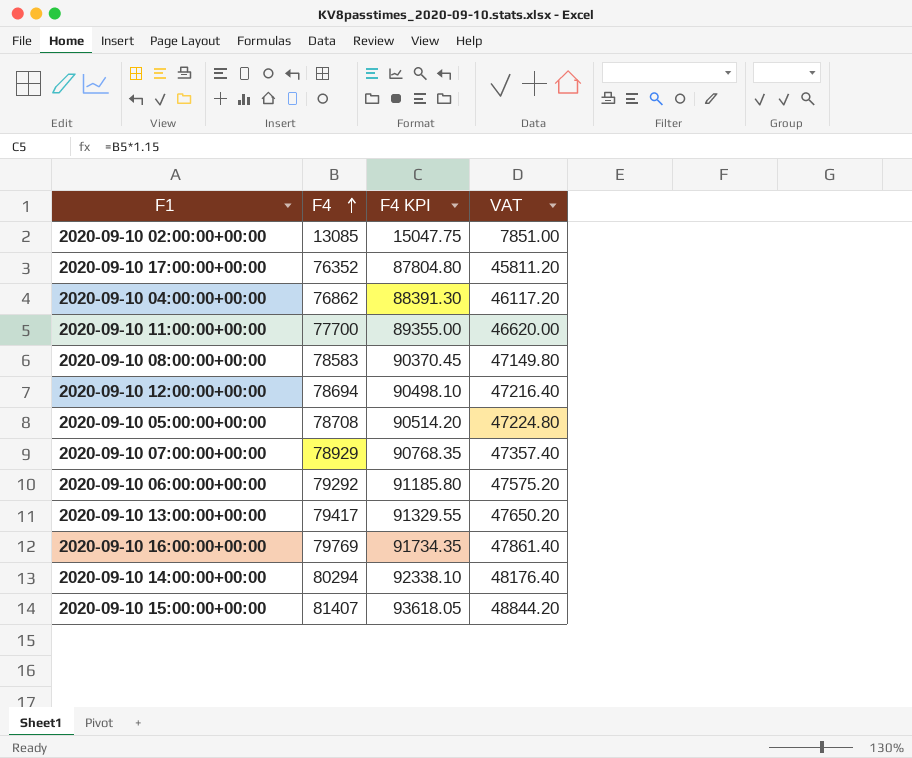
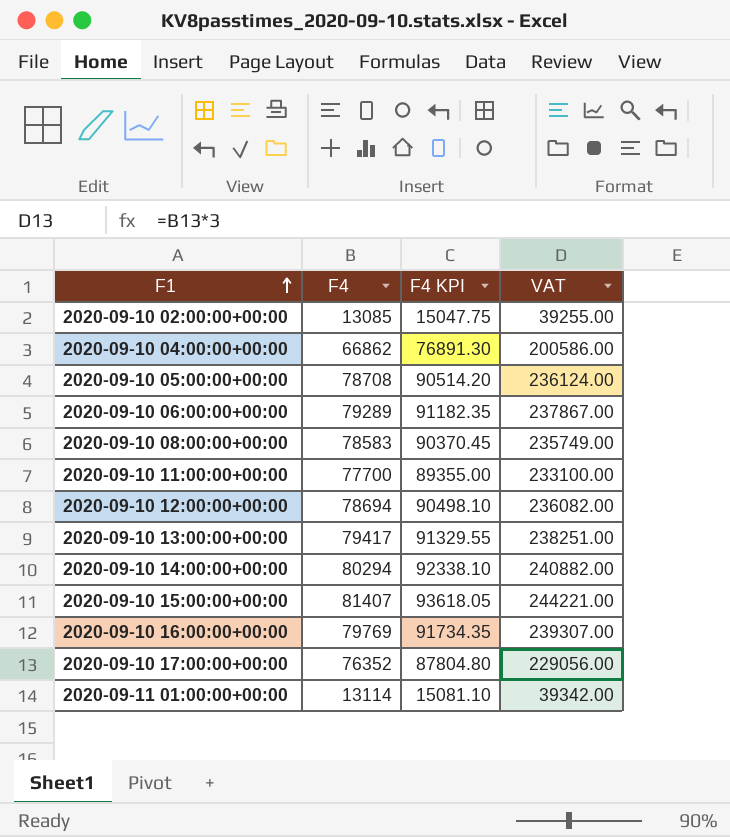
row order: F4 ascending -> F1 ascending
column VAT | formula: [F4] * 0.6 -> [F4] * 3
row 2020-09-10 07:00:00+00:00: 78929 | 90768.35 | 47357.40 -> none
2020-09-10 04:00:00+00:00 | F4: 76862 -> 66862
2020-09-10 04:00:00+00:00 | F4 KPI: 88391.30 -> 76891.30
2020-09-10 06:00:00+00:00 | F4: 79292 -> 79289
2020-09-10 06:00:00+00:00 | F4 KPI: 91185.80 -> 91182.35
row 2020-09-11 01:00:00+00:00: none -> 13114 | 15081.10 | 39342.00

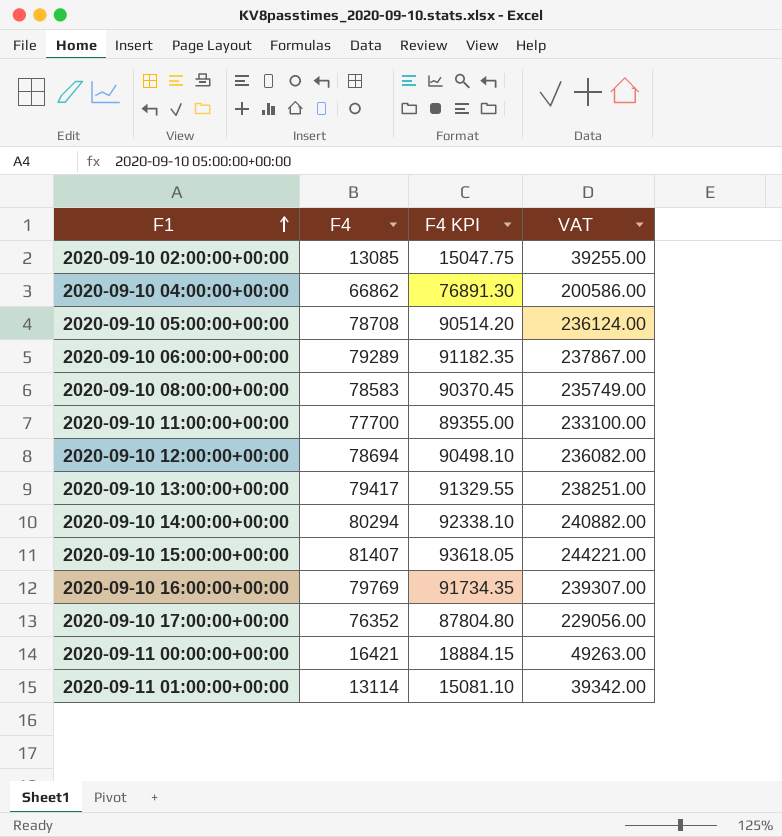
row 2020-09-11 00:00:00+00:00: none -> 16421 | 18884.15 | 49263.00

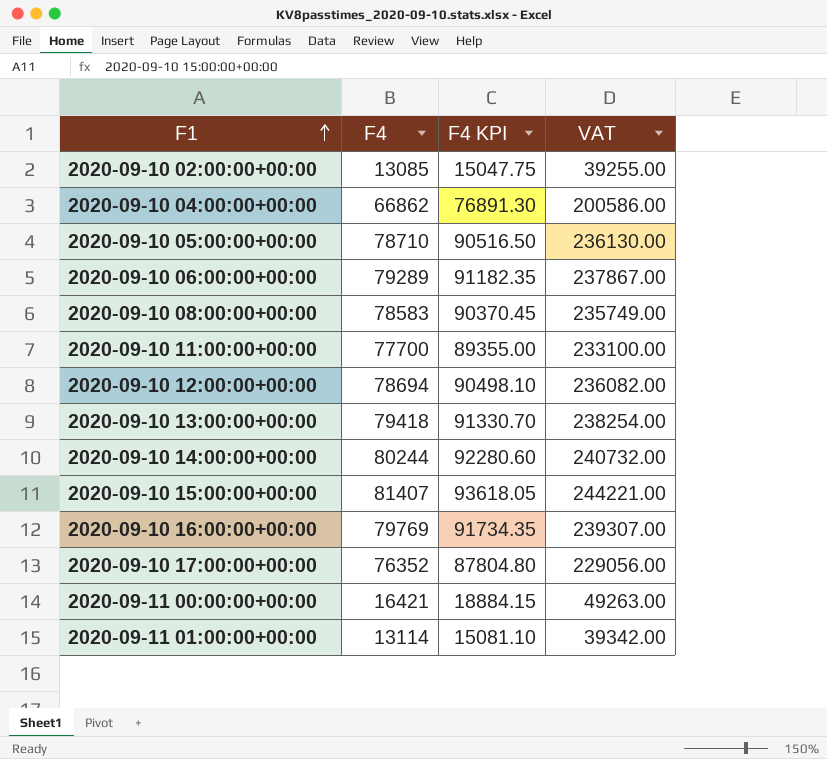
2020-09-10 05:00:00+00:00 | F4: 78708 -> 78710
2020-09-10 05:00:00+00:00 | F4 KPI: 90514.20 -> 90516.50
2020-09-10 05:00:00+00:00 | VAT: 236124.00 -> 236130.00
2020-09-10 13:00:00+00:00 | F4: 79417 -> 79418
2020-09-10 13:00:00+00:00 | F4 KPI: 91329.55 -> 91330.70
2020-09-10 13:00:00+00:00 | VAT: 238251.00 -> 238254.00
2020-09-10 14:00:00+00:00 | F4: 80294 -> 80244
2020-09-10 14:00:00+00:00 | F4 KPI: 92338.10 -> 92280.60
2020-09-10 14:00:00+00:00 | VAT: 240882.00 -> 240732.00

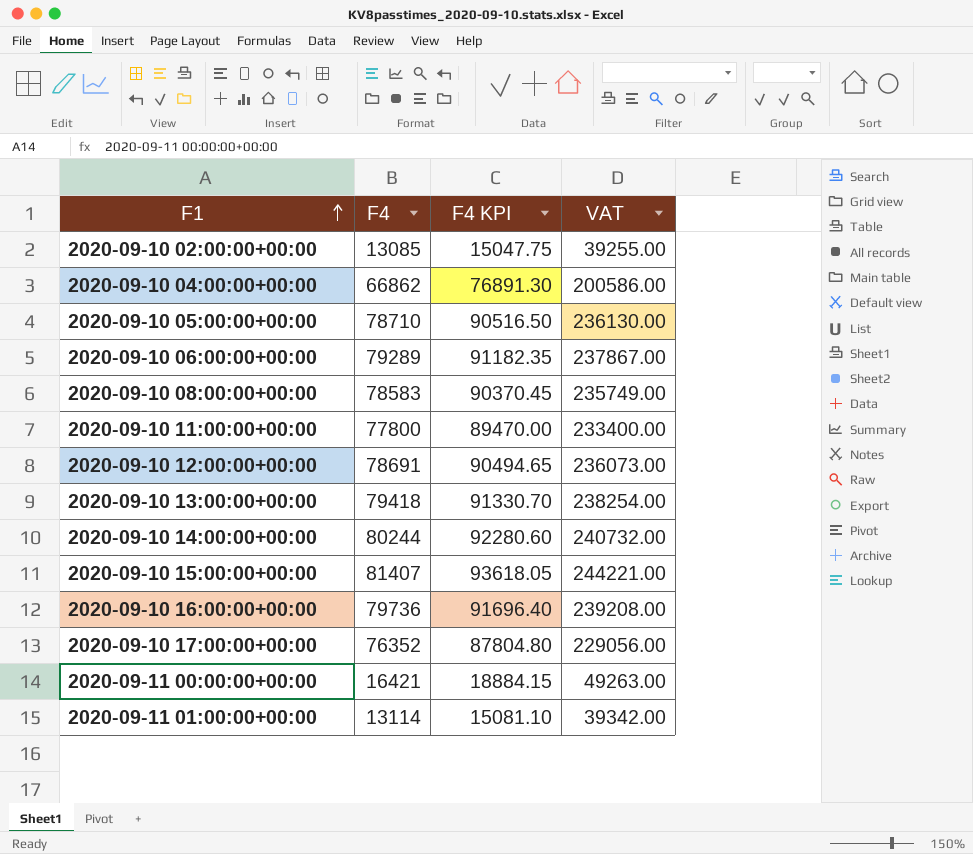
2020-09-10 11:00:00+00:00 | F4: 77700 -> 77800
2020-09-10 11:00:00+00:00 | F4 KPI: 89355.00 -> 89470.00
2020-09-10 11:00:00+00:00 | VAT: 233100.00 -> 233400.00
2020-09-10 12:00:00+00:00 | F4: 78694 -> 78691
2020-09-10 12:00:00+00:00 | F4 KPI: 90498.10 -> 90494.65
2020-09-10 12:00:00+00:00 | VAT: 236082.00 -> 236073.00
2020-09-10 16:00:00+00:00 | F4: 79769 -> 79736
2020-09-10 16:00:00+00:00 | F4 KPI: 91734.35 -> 91696.40
2020-09-10 16:00:00+00:00 | VAT: 239307.00 -> 239208.00

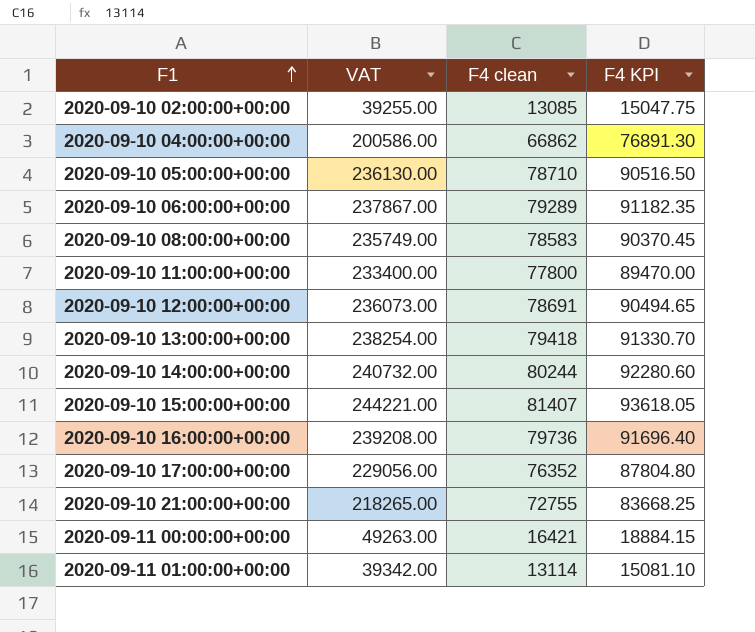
column VAT | position: 4 -> 2
column name: F4 -> F4 clean
row 2020-09-10 21:00:00+00:00: none -> 218265.00 | 72755 | 83668.25

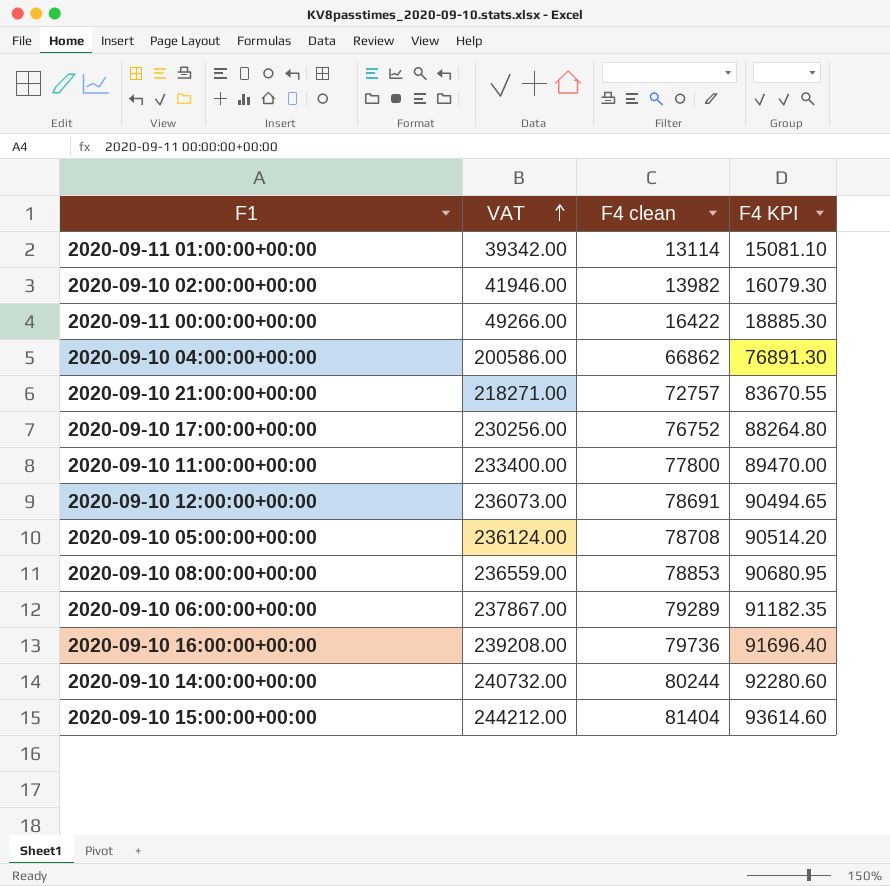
row order: F1 ascending -> VAT ascending
row 2020-09-10 13:00:00+00:00: 238254.00 | 79418 | 91330.70 -> none
2020-09-10 02:00:00+00:00 | VAT: 39255.00 -> 41946.00
2020-09-10 02:00:00+00:00 | F4 clean: 13085 -> 13982
2020-09-10 02:00:00+00:00 | F4 KPI: 15047.75 -> 16079.30
2020-09-11 00:00:00+00:00 | VAT: 49263.00 -> 49266.00
2020-09-11 00:00:00+00:00 | F4 clean: 16421 -> 16422
2020-09-11 00:00:00+00:00 | F4 KPI: 18884.15 -> 18885.30
2020-09-10 21:00:00+00:00 | VAT: 218265.00 -> 218271.00
2020-09-10 21:00:00+00:00 | F4 clean: 72755 -> 72757
2020-09-10 21:00:00+00:00 | F4 KPI: 83668.25 -> 83670.55
2020-09-10 17:00:00+00:00 | VAT: 229056.00 -> 230256.00
2020-09-10 17:00:00+00:00 | F4 clean: 76352 -> 76752
2020-09-10 17:00:00+00:00 | F4 KPI: 87804.80 -> 88264.80
2020-09-10 05:00:00+00:00 | VAT: 236130.00 -> 236124.00
2020-09-10 05:00:00+00:00 | F4 clean: 78710 -> 78708
2020-09-10 05:00:00+00:00 | F4 KPI: 90516.50 -> 90514.20
2020-09-10 08:00:00+00:00 | VAT: 235749.00 -> 236559.00
2020-09-10 08:00:00+00:00 | F4 clean: 78583 -> 78853
2020-09-10 08:00:00+00:00 | F4 KPI: 90370.45 -> 90680.95
2020-09-10 15:00:00+00:00 | VAT: 244221.00 -> 244212.00
2020-09-10 15:00:00+00:00 | F4 clean: 81407 -> 81404
2020-09-10 15:00:00+00:00 | F4 KPI: 93618.05 -> 93614.60

